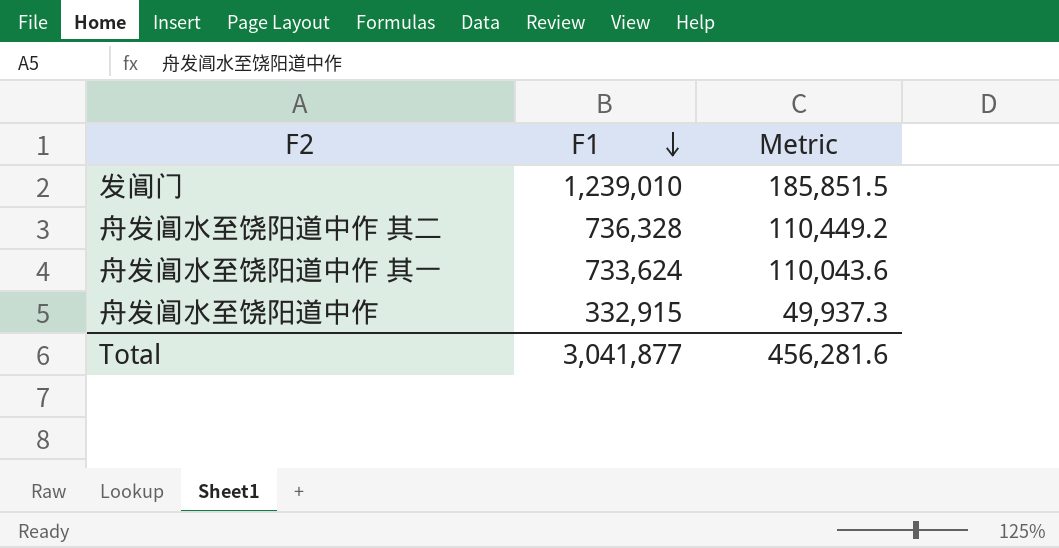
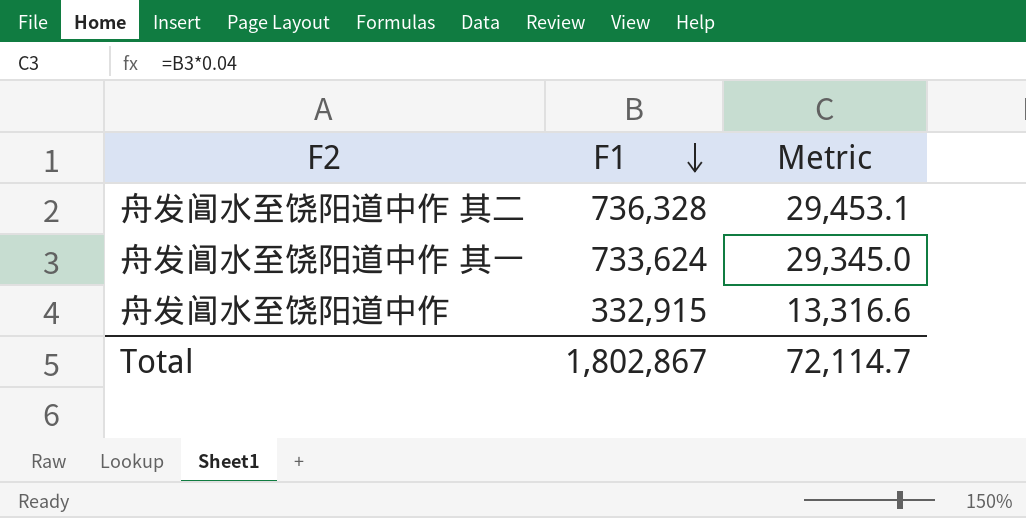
column Metric | formula: [F1] * 0.15 -> [F1] * 0.04
row 发阊门: 1,239,010 | 185,851.5 -> none
Total | F1: 3,041,877 -> 1,802,867
Total | Metric: 456,281.6 -> 72,114.7

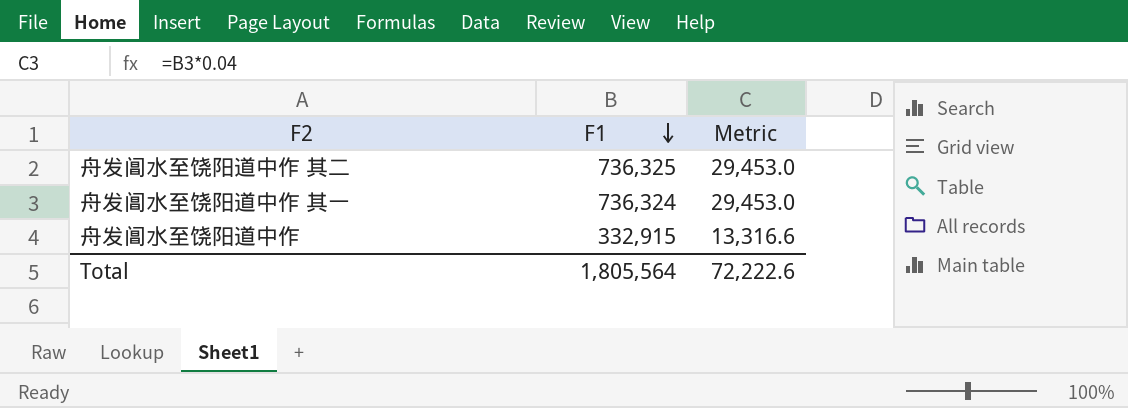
舟发阊水至饶阳道中作 其二 | F1: 736,328 -> 736,325
舟发阊水至饶阳道中作 其二 | Metric: 29,453.1 -> 29,453.0
舟发阊水至饶阳道中作 其一 | F1: 733,624 -> 736,324
舟发阊水至饶阳道中作 其一 | Metric: 29,345.0 -> 29,453.0
Total | F1: 1,802,867 -> 1,805,564
Total | Metric: 72,114.7 -> 72,222.6

